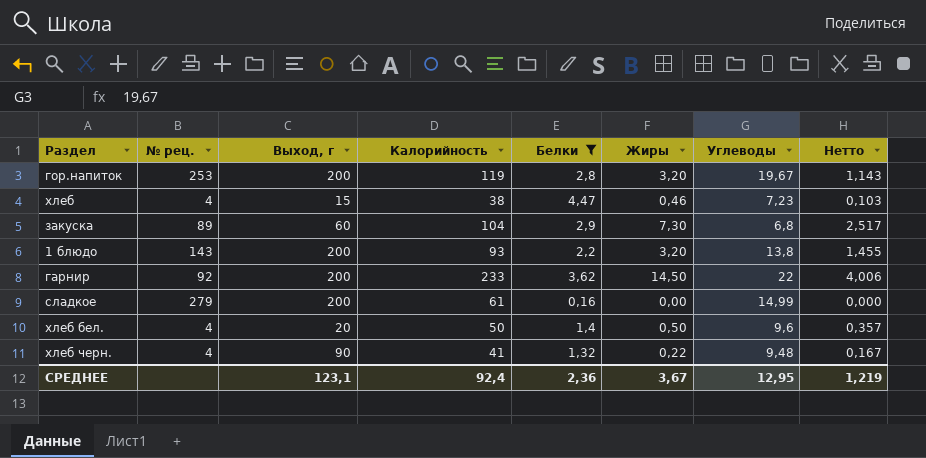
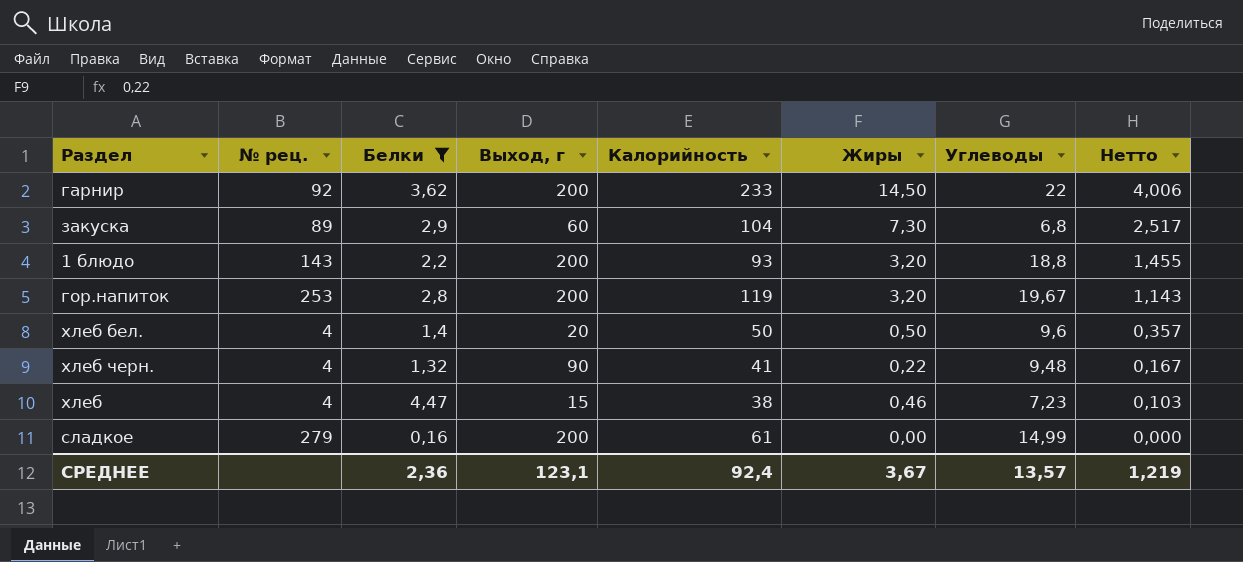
row order: none -> Нетто descending
column Белки | position: 5 -> 3
1 блюдо | Углеводы: 13,8 -> 18,8
СРЕДНЕЕ | Углеводы: 12,95 -> 13,57

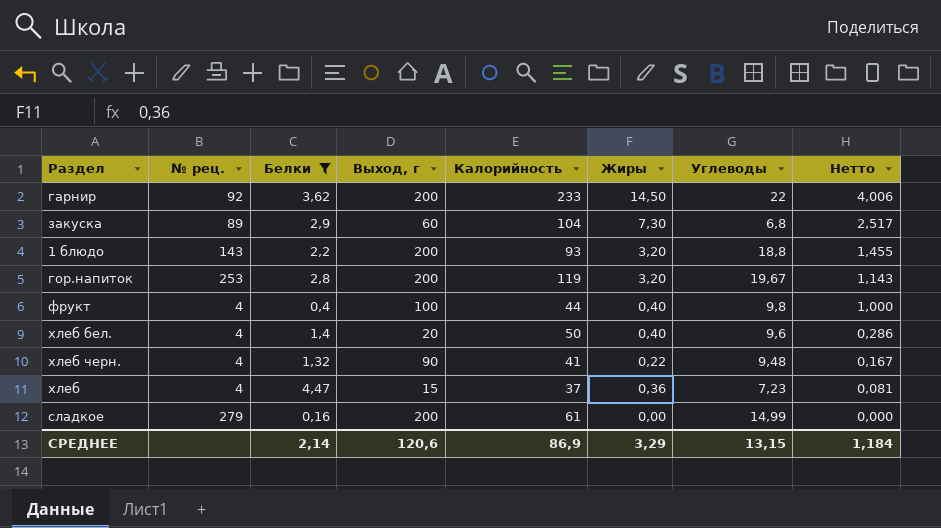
row фрукт: none -> 4 | 0,4 | 100 | 44 | 0,40 | 9,8 | 1,000
хлеб бел. | Жиры: 0,50 -> 0,40
хлеб бел. | Нетто: 0,357 -> 0,286
хлеб | Калорийность: 38 -> 37
хлеб | Жиры: 0,46 -> 0,36
хлеб | Нетто: 0,103 -> 0,081
СРЕДНЕЕ | Белки: 2,36 -> 2,14
СРЕДНЕЕ | Выход, г: 123,1 -> 120,6
СРЕДНЕЕ | Калорийность: 92,4 -> 86,9
СРЕДНЕЕ | Жиры: 3,67 -> 3,29
СРЕДНЕЕ | Углеводы: 13,57 -> 13,15
СРЕДНЕЕ | Нетто: 1,219 -> 1,184

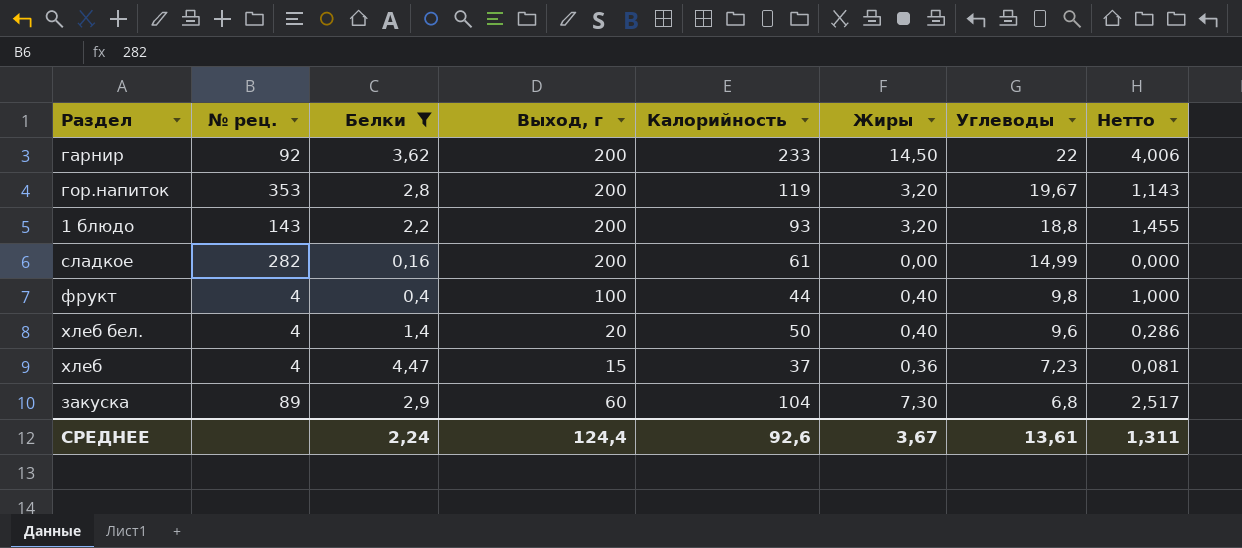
row order: Нетто descending -> Углеводы descending
row хлеб черн.: 4 | 1,32 | 90 | 41 | 0,22 | 9,48 | 0,167 -> none
гор.напиток | № рец.: 253 -> 353
сладкое | № рец.: 279 -> 282
СРЕДНЕЕ | Белки: 2,14 -> 2,24
СРЕДНЕЕ | Выход, г: 120,6 -> 124,4
СРЕДНЕЕ | Калорийность: 86,9 -> 92,6
СРЕДНЕЕ | Жиры: 3,29 -> 3,67
СРЕДНЕЕ | Углеводы: 13,15 -> 13,61
СРЕДНЕЕ | Нетто: 1,184 -> 1,311

